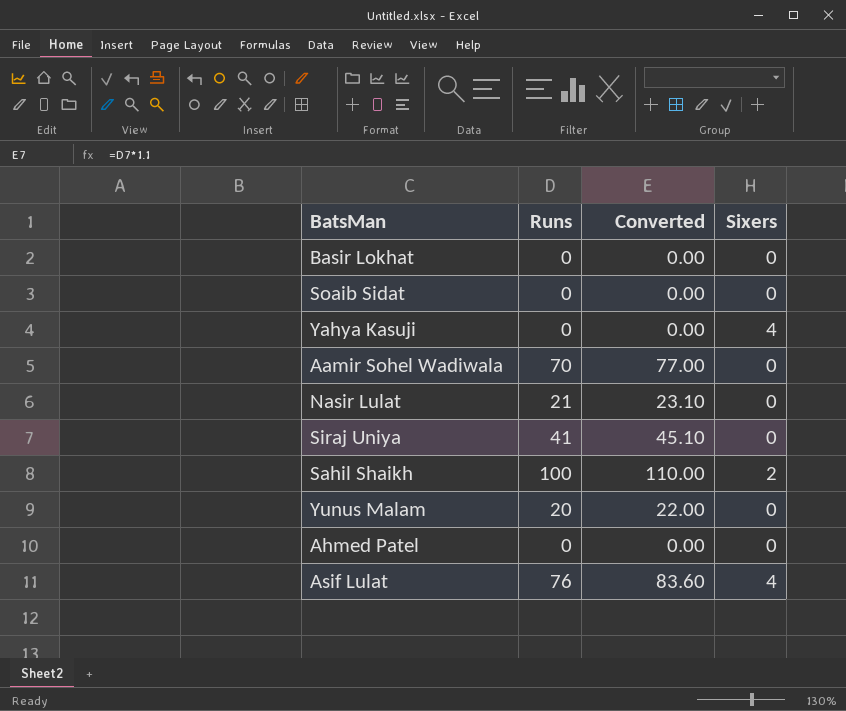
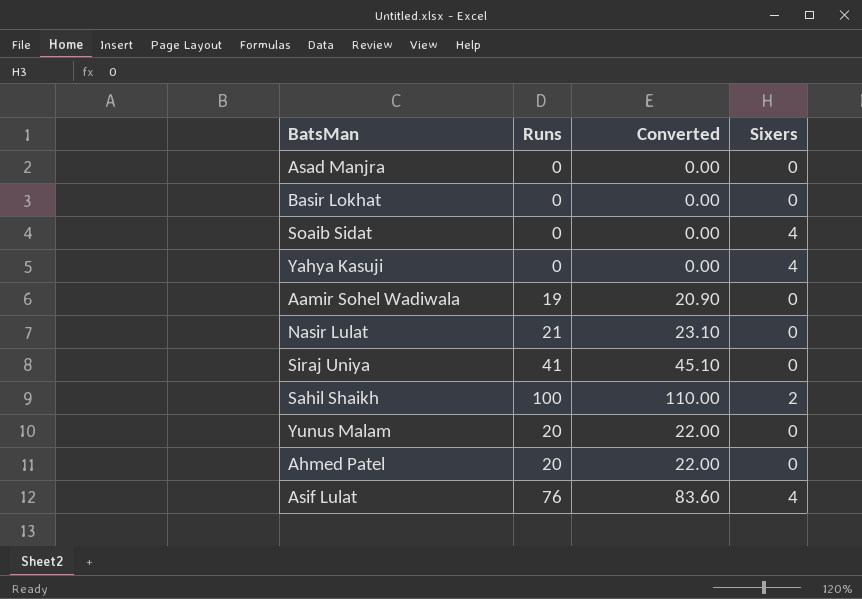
row Asad Manjra: none -> 0 | 0.00 | 0
Soaib Sidat | Sixers: 0 -> 4
Aamir Sohel Wadiwala | Runs: 70 -> 19
Aamir Sohel Wadiwala | Converted: 77.00 -> 20.90
Ahmed Patel | Runs: 0 -> 20
Ahmed Patel | Converted: 0.00 -> 22.00

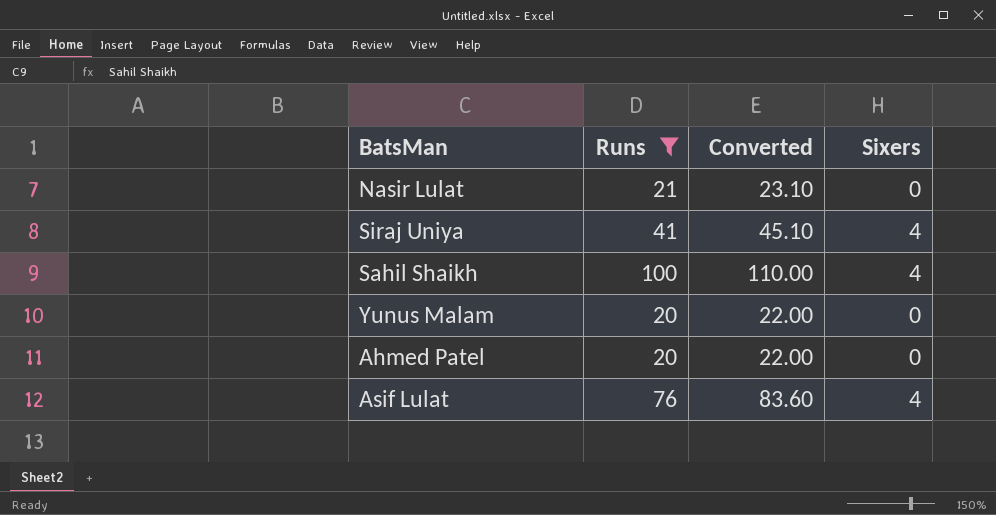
filter: none -> Runs >= 20
Siraj Uniya | Sixers: 0 -> 4
Sahil Shaikh | Sixers: 2 -> 4

